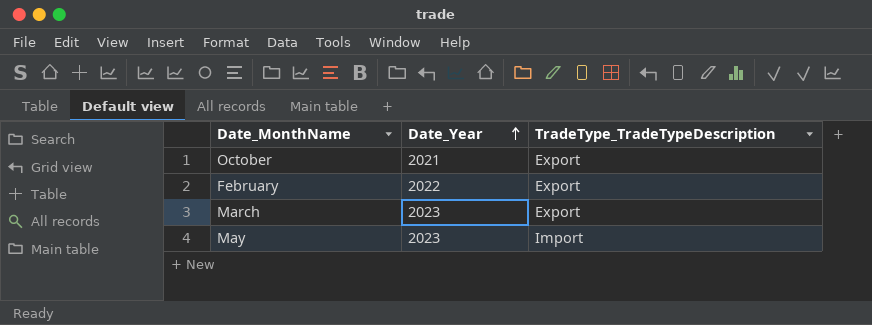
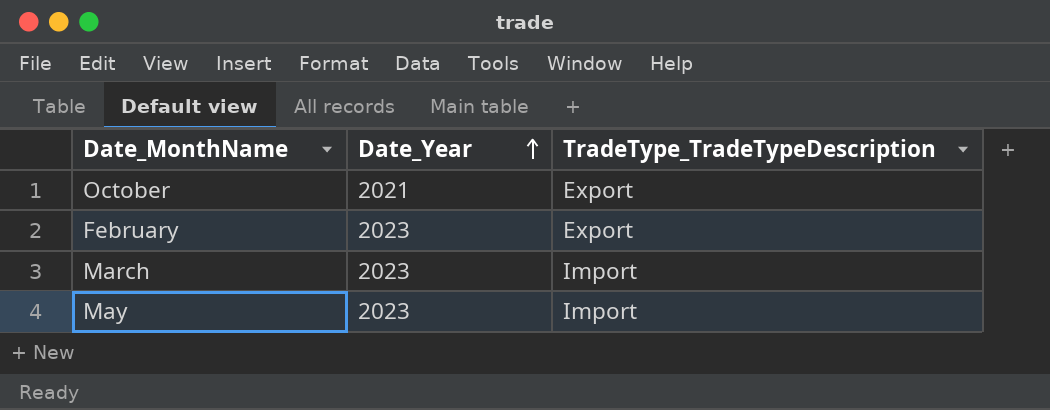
February | Date_Year: 2022 -> 2023
March | TradeType_TradeTypeDescription: Export -> Import

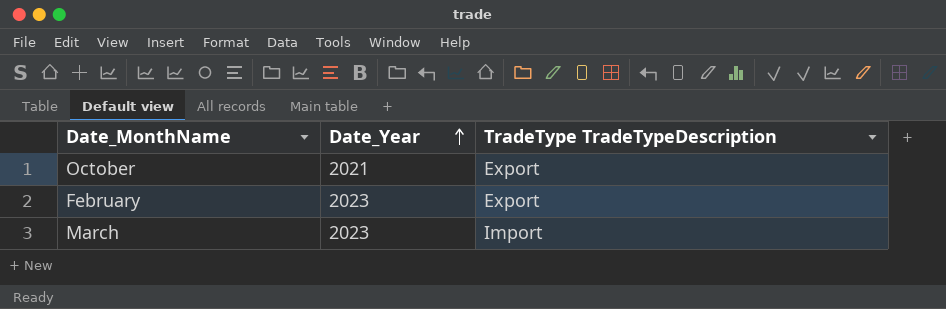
column name: TradeType_TradeTypeDescription -> TradeType TradeTypeDescription
row May: 2023 | Import -> none

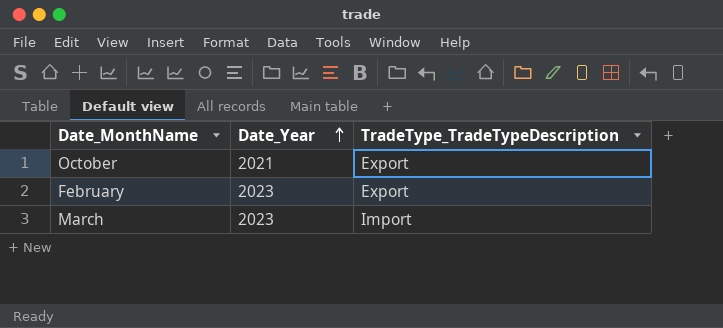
column name: TradeType TradeTypeDescription -> TradeType_TradeTypeDescription

